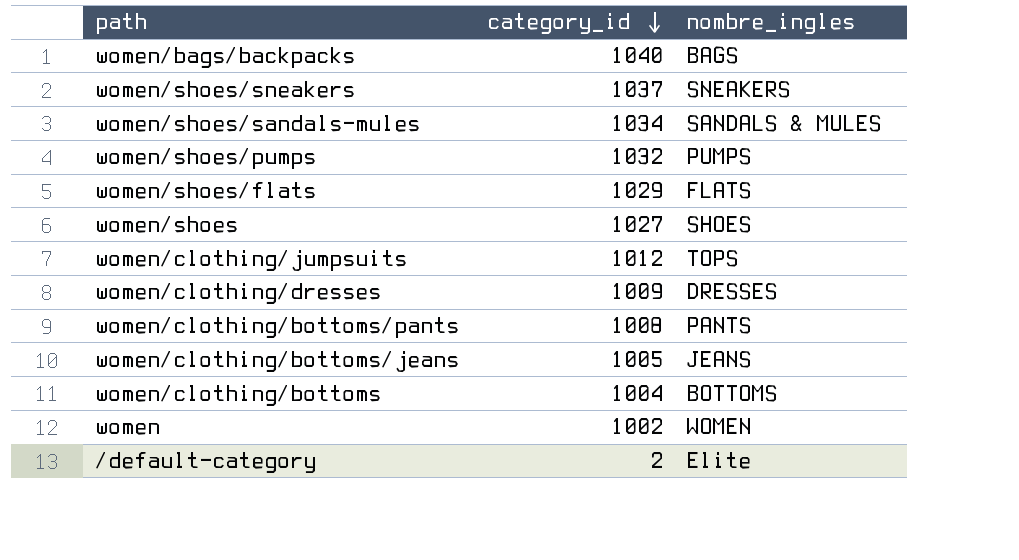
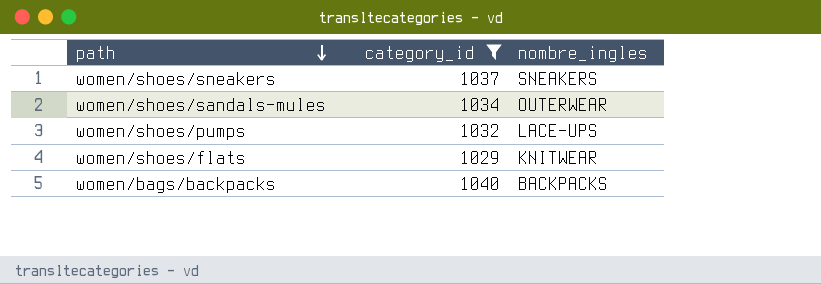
filter: none -> category_id >= 1029
row order: category_id descending -> path descending
women/shoes/sandals-mules | nombre_ingles: SANDALS & MULES -> OUTERWEAR
women/shoes/pumps | nombre_ingles: PUMPS -> LACE-UPS
women/shoes/flats | nombre_ingles: FLATS -> KNITWEAR
women/bags/backpacks | nombre_ingles: BAGS -> BACKPACKS

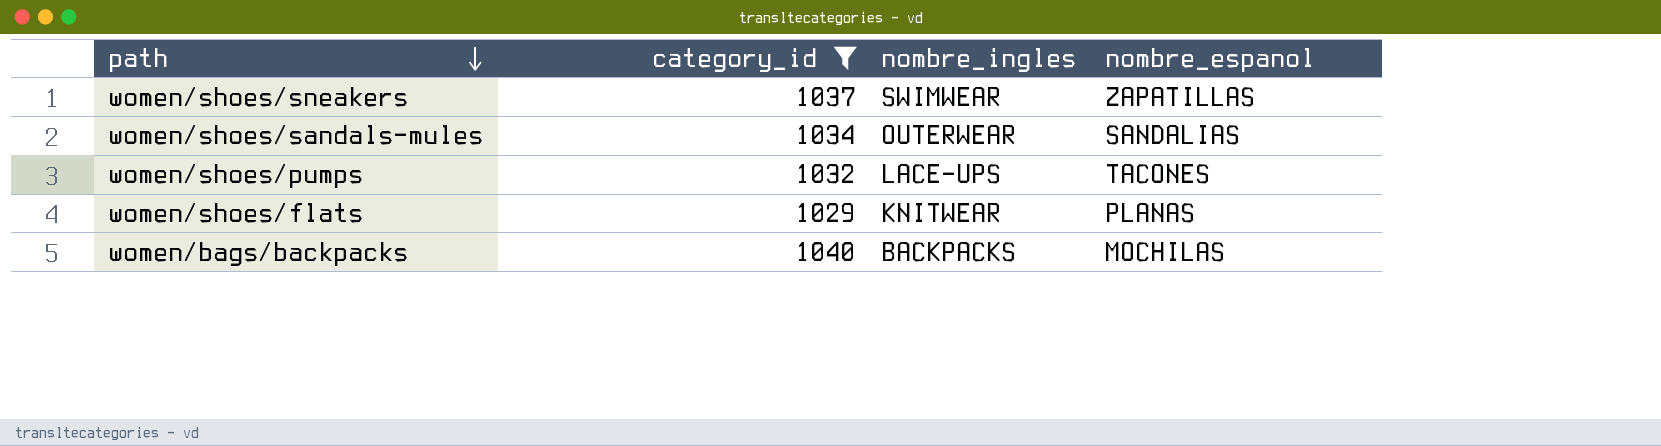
column nombre_espanol | position: none -> 4
women/shoes/sneakers | nombre_ingles: SNEAKERS -> SWIMWEAR

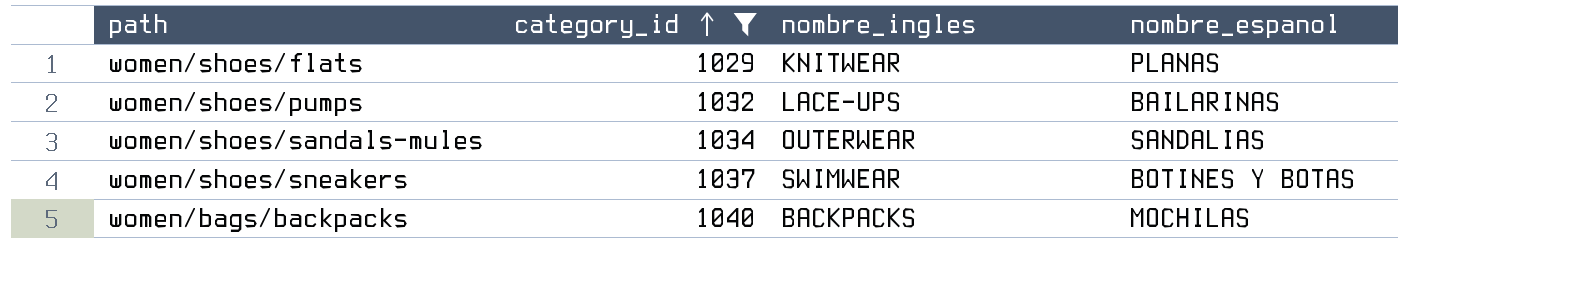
row order: path descending -> category_id ascending
women/shoes/pumps | nombre_espanol: TACONES -> BAILARINAS
women/shoes/sneakers | nombre_espanol: ZAPATILLAS -> BOTINES Y BOTAS

